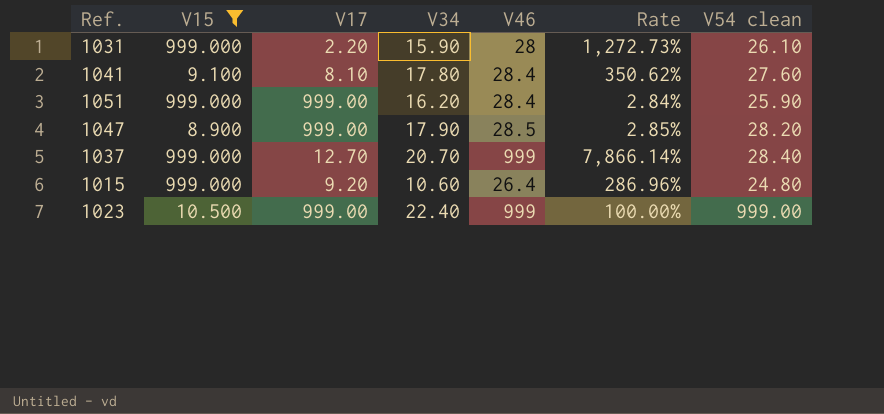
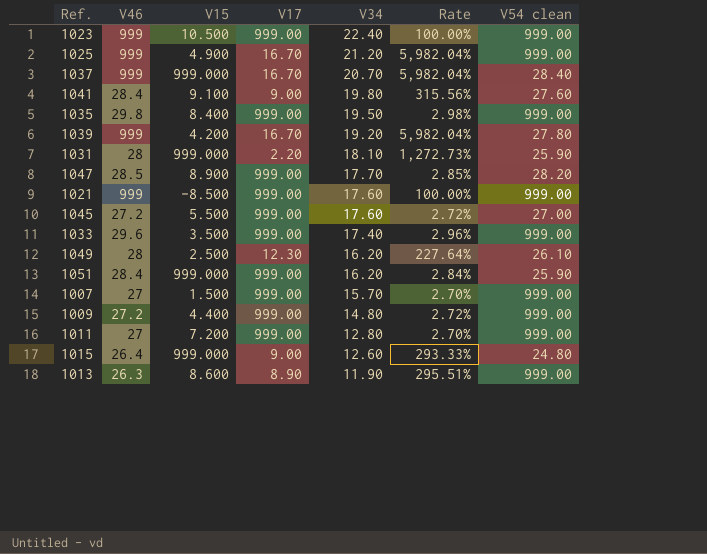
filter: V15 >= 8.900 -> none
row order: none -> V34 descending
column V46 | position: 5 -> 2
1037 | V17: 12.70 -> 16.70
1037 | Rate: 7,866.14% -> 5,982.04%
1041 | V17: 8.10 -> 9.00
1041 | V34: 17.80 -> 19.80
1041 | Rate: 350.62% -> 315.56%
1031 | V34: 15.90 -> 18.10
1031 | V54 clean: 26.10 -> 25.90
1047 | V34: 17.90 -> 17.70
1015 | V17: 9.20 -> 9.00
1015 | V34: 10.60 -> 12.60
1015 | Rate: 286.96% -> 293.33%

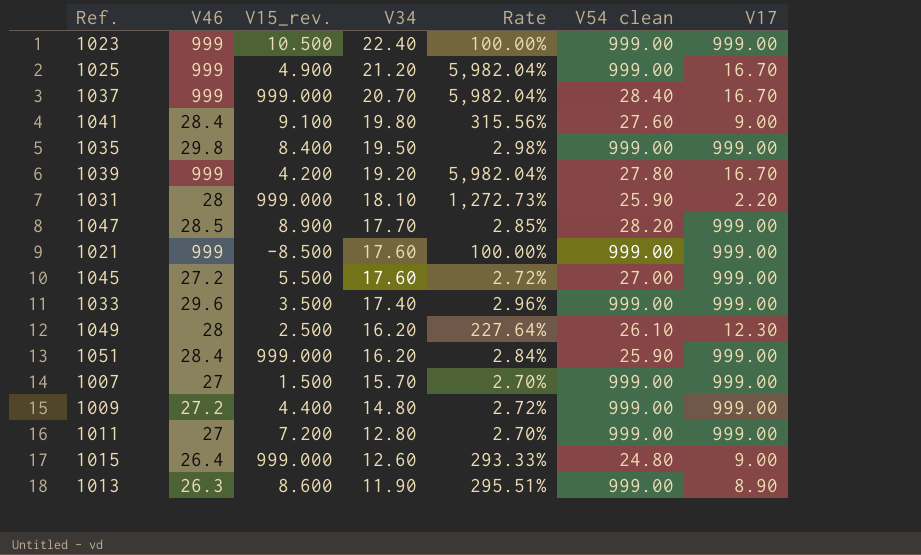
column name: V15 -> V15_rev.
column V17 | position: 4 -> 7

